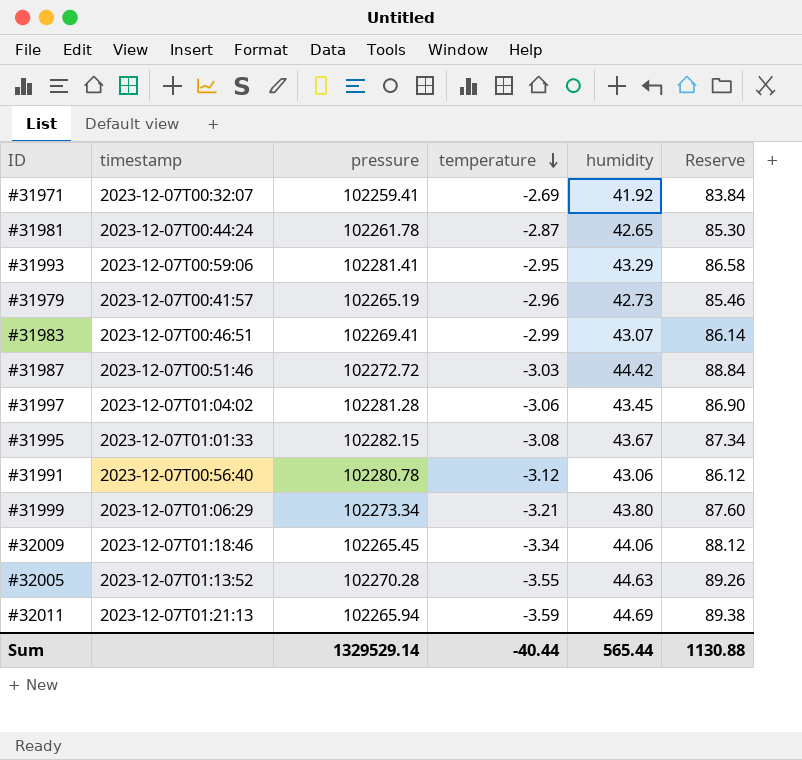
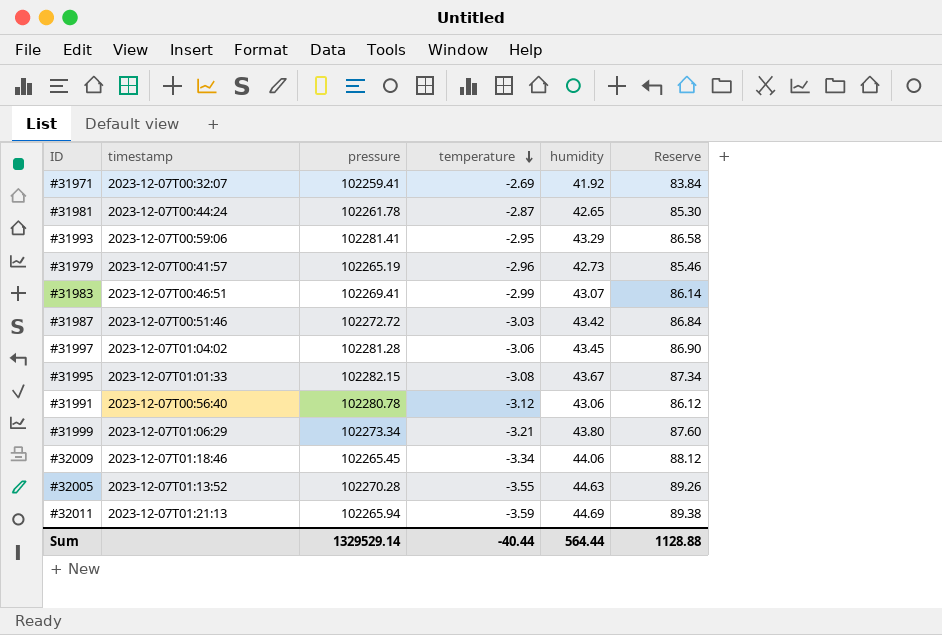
#31987 | humidity: 44.42 -> 43.42
#31987 | Reserve: 88.84 -> 86.84
Sum | humidity: 565.44 -> 564.44
Sum | Reserve: 1130.88 -> 1128.88

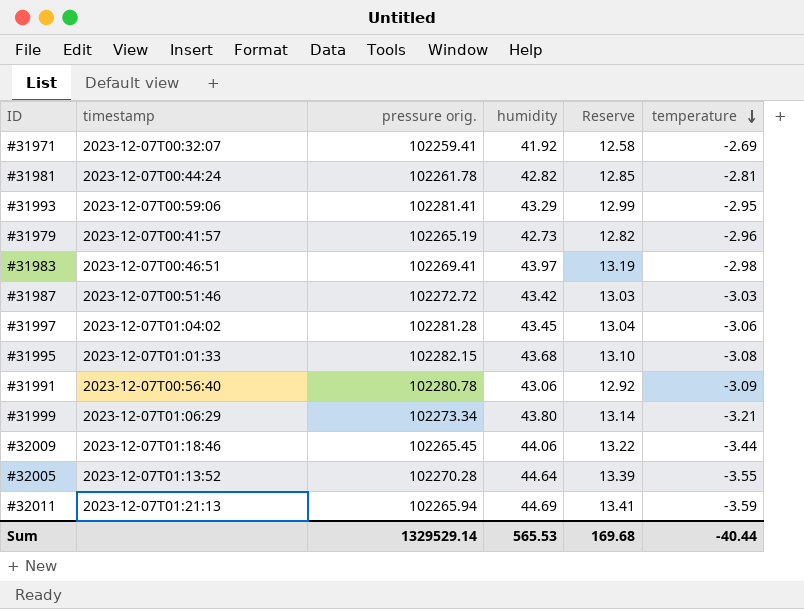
column name: pressure -> pressure orig.
column Reserve | formula: [humidity] * 2 -> [humidity] * 0.3
column temperature | position: 4 -> 6
#31981 | humidity: 42.65 -> 42.82
#31981 | temperature: -2.87 -> -2.81
#31983 | humidity: 43.07 -> 43.97
#31983 | temperature: -2.99 -> -2.98
#31995 | humidity: 43.67 -> 43.68
#31991 | temperature: -3.12 -> -3.09
#32009 | temperature: -3.34 -> -3.44
#32005 | humidity: 44.63 -> 44.64
Sum | humidity: 564.44 -> 565.53
Sum | Reserve: 1128.88 -> 169.68

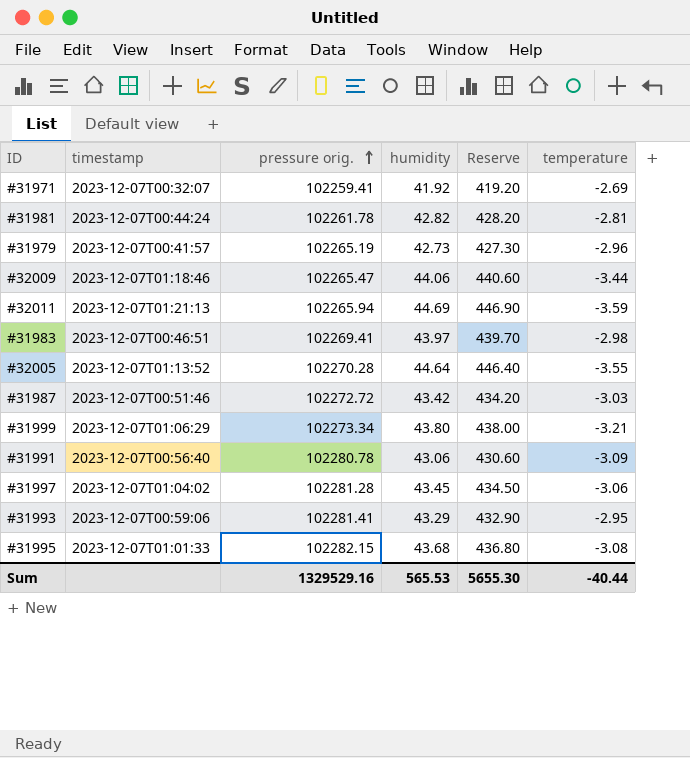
row order: temperature descending -> pressure orig. ascending
column Reserve | formula: [humidity] * 0.3 -> [humidity] * 10
#32009 | pressure orig.: 102265.45 -> 102265.47
Sum | pressure orig.: 1329529.14 -> 1329529.16
Sum | Reserve: 169.68 -> 5655.30

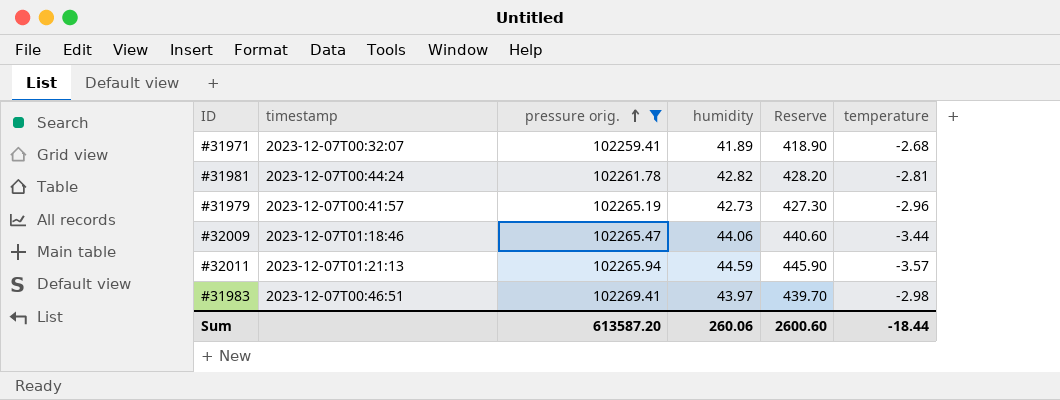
filter: none -> pressure orig. <= 102269.41
#31971 | humidity: 41.92 -> 41.89
#31971 | Reserve: 419.20 -> 418.90
#31971 | temperature: -2.69 -> -2.68
#32011 | humidity: 44.69 -> 44.59
#32011 | Reserve: 446.90 -> 445.90
#32011 | temperature: -3.59 -> -3.57
Sum | pressure orig.: 1329529.16 -> 613587.20
Sum | humidity: 565.53 -> 260.06
Sum | Reserve: 5655.30 -> 2600.60
Sum | temperature: -40.44 -> -18.44

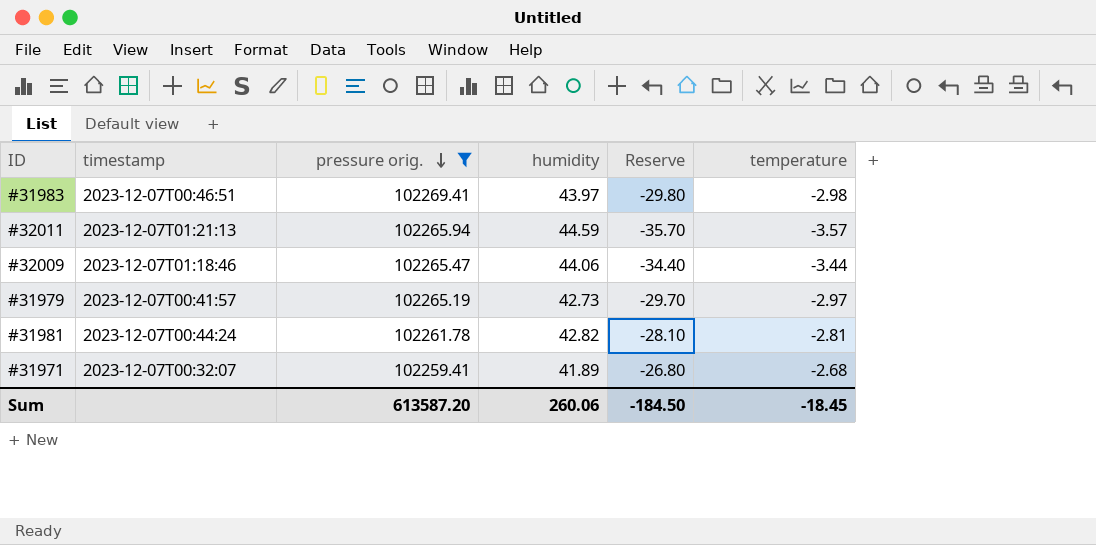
row order: pressure orig. ascending -> pressure orig. descending
column Reserve | formula: [humidity] * 10 -> [temperature] * 10
#31979 | temperature: -2.96 -> -2.97
Sum | Reserve: 2600.60 -> -184.50
Sum | temperature: -18.44 -> -18.45

